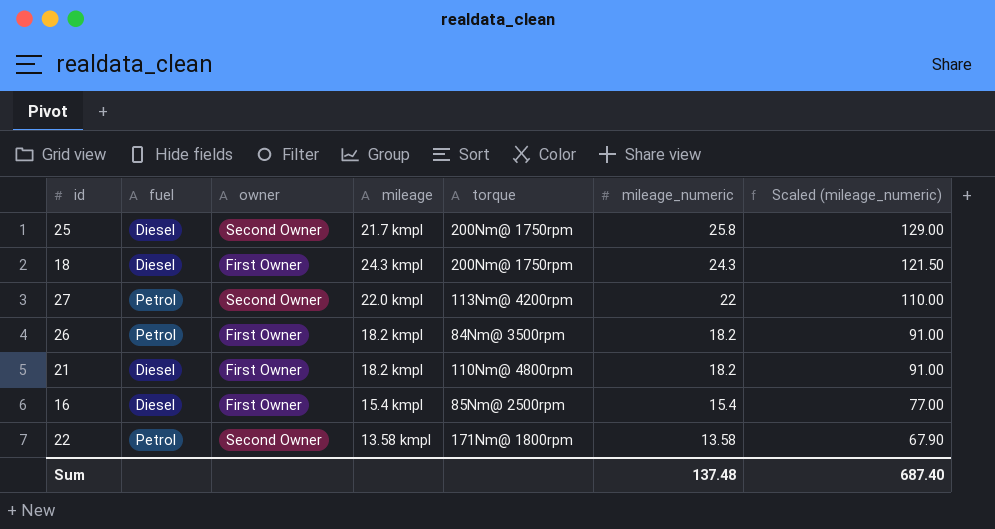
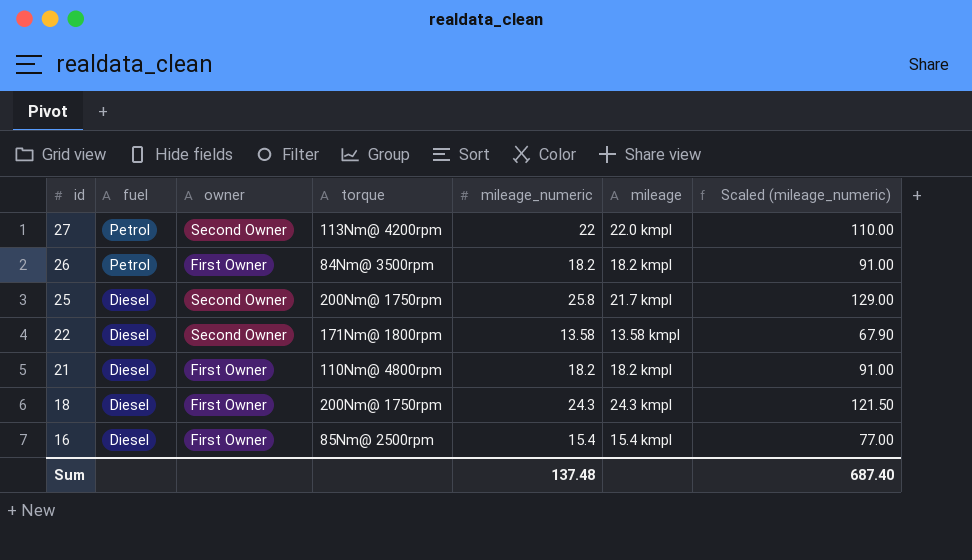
row order: mileage_numeric descending -> id descending
column mileage | position: 4 -> 6
22 | fuel: Petrol -> Diesel

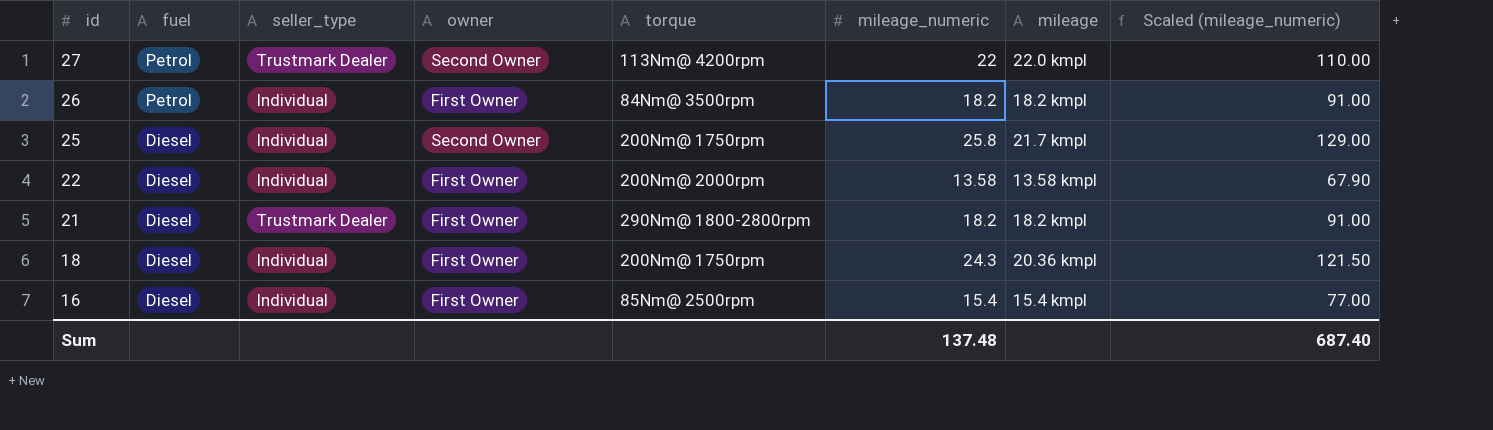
column seller_type | position: none -> 3
22 | owner: Second Owner -> First Owner
22 | torque: 171Nm@ 1800rpm -> 200Nm@ 2000rpm
21 | torque: 110Nm@ 4800rpm -> 290Nm@ 1800-2800rpm
18 | mileage: 24.3 kmpl -> 20.36 kmpl

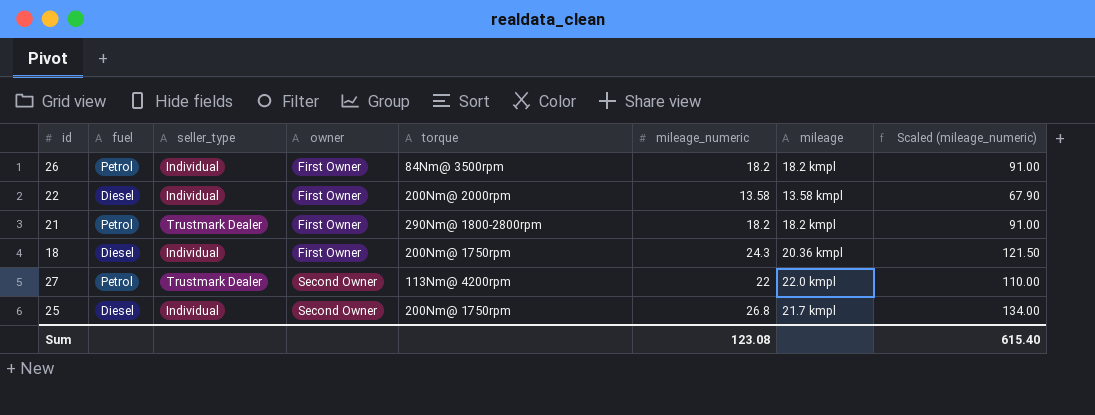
row order: id descending -> owner ascending
row 16: Diesel | Individual | First Owner | 85Nm@ 2500rpm | 15.4 | 15.4 kmpl | 77.00 -> none
21 | fuel: Diesel -> Petrol
25 | mileage_numeric: 25.8 -> 26.8
25 | Scaled (mileage_numeric): 129.00 -> 134.00
Sum | mileage_numeric: 137.48 -> 123.08
Sum | Scaled (mileage_numeric): 687.40 -> 615.40

